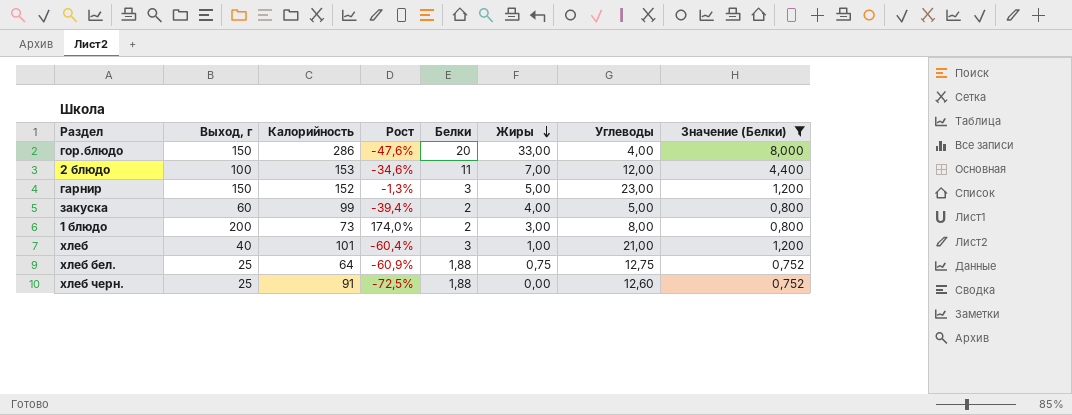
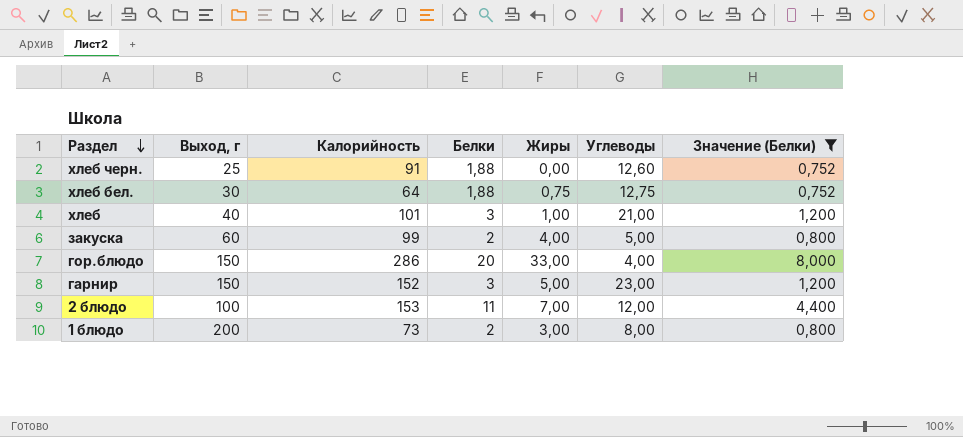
row order: Жиры descending -> Раздел descending
column Рост | formula: ([Выход, г] - [Калорийность]) / [Калорийность] -> none
хлеб бел. | Выход, г: 25 -> 30

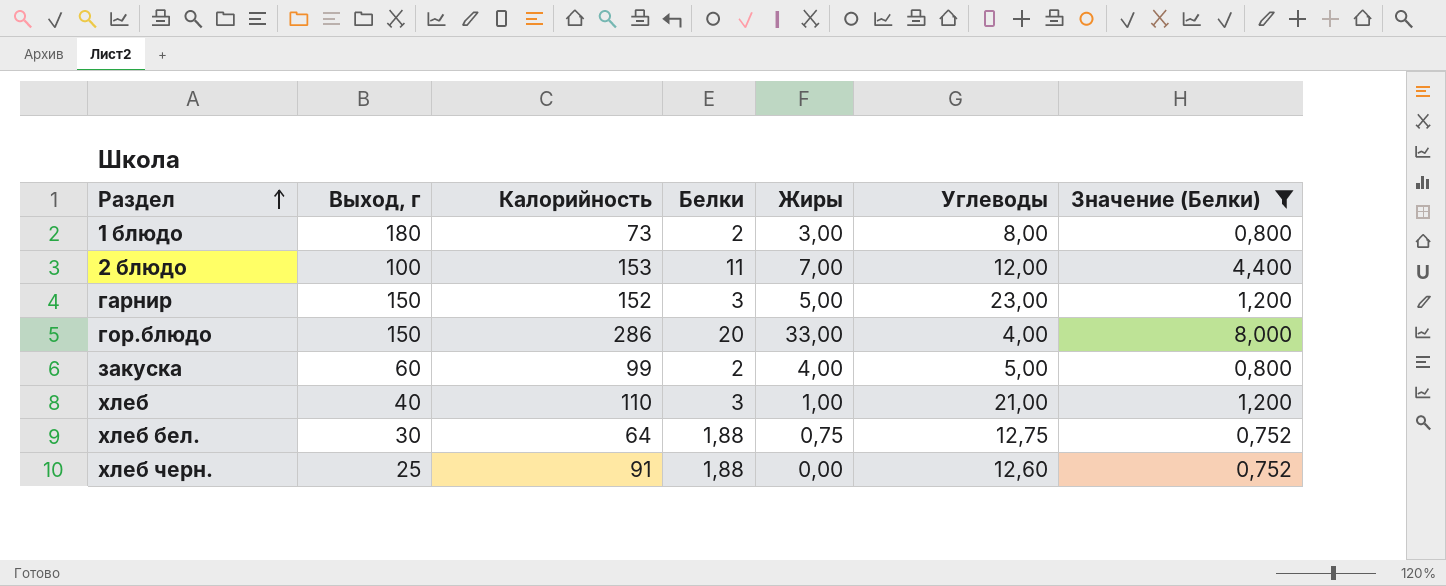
row order: Раздел descending -> Раздел ascending
1 блюдо | Выход, г: 200 -> 180
хлеб | Калорийность: 101 -> 110

